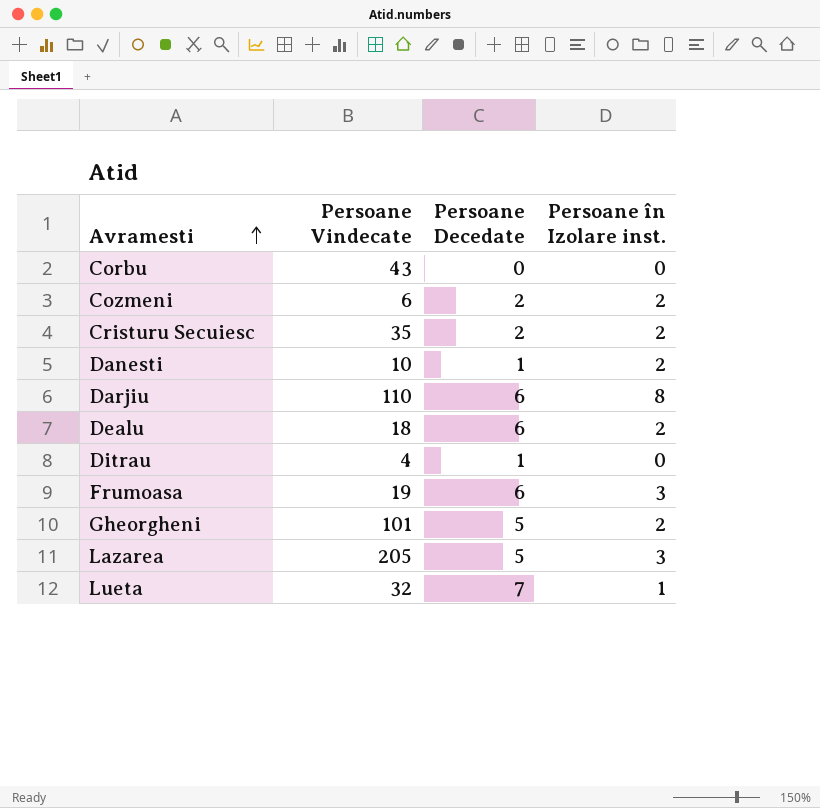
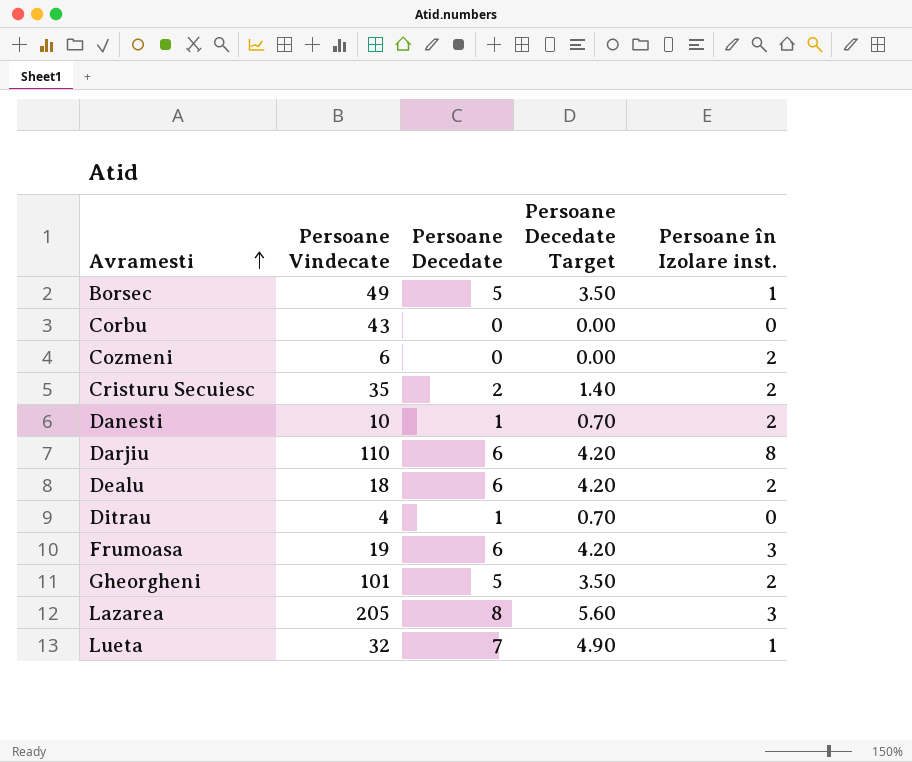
column Persoane Decedate Target | formula: none -> [Persoane Decedate] * 0.7
row Borsec: none -> 49 | 5 | 3.50 | 1
Cozmeni | Persoane Decedate: 2 -> 0
Lazarea | Persoane Decedate: 5 -> 8

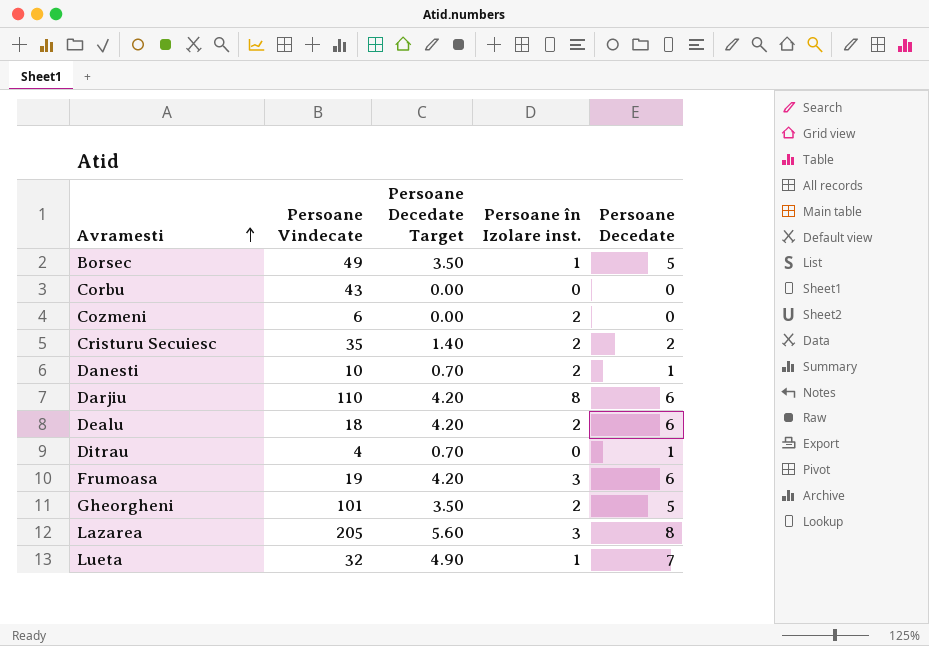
column Persoane Decedate | position: 3 -> 5

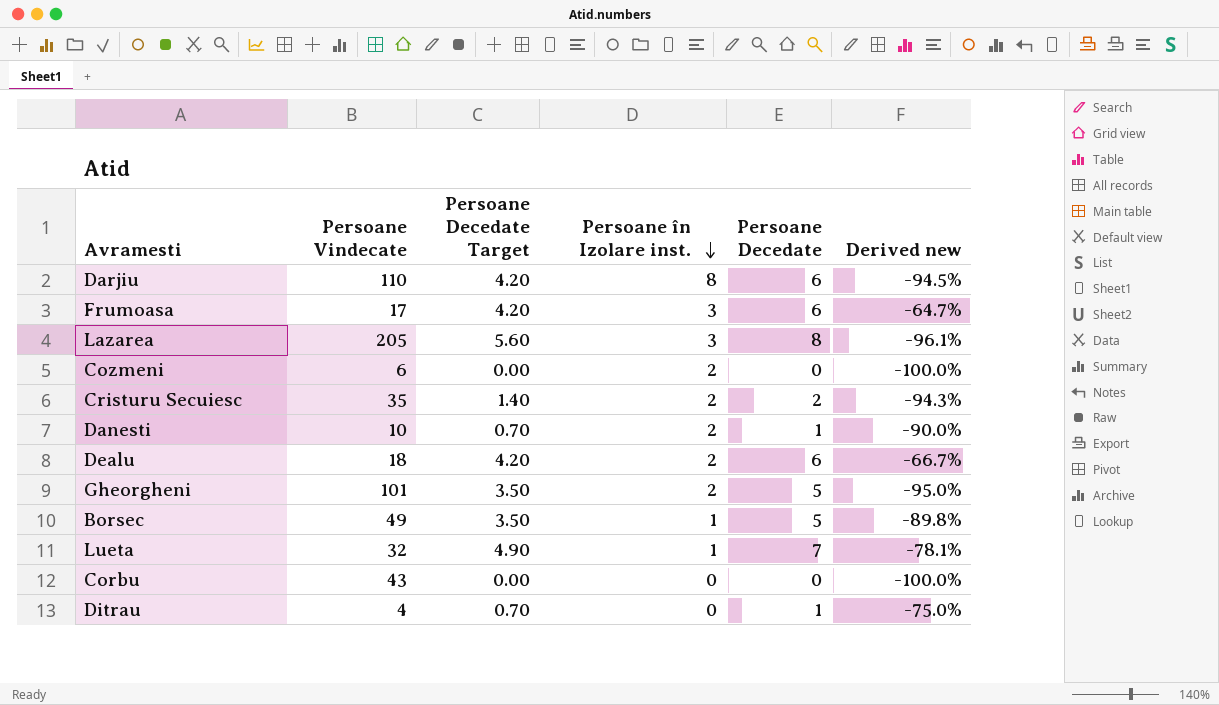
row order: Avramesti ascending -> Persoane în Izolare inst. descending
column Derived new | formula: none -> ([Persoane Decedate] - [Persoane Vindecate]) / [Persoane Vindecate]
Frumoasa | Persoane Vindecate: 19 -> 17

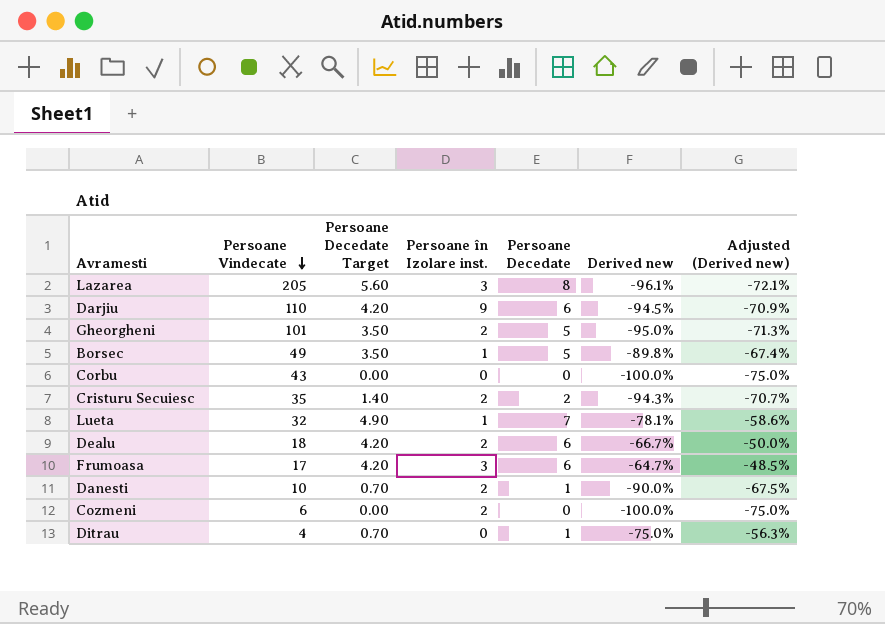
row order: Persoane în Izolare inst. descending -> Persoane Vindecate descending
column Adjusted (Derived new) | formula: none -> [Derived new] * 0.75
Darjiu | Persoane în Izolare inst.: 8 -> 9

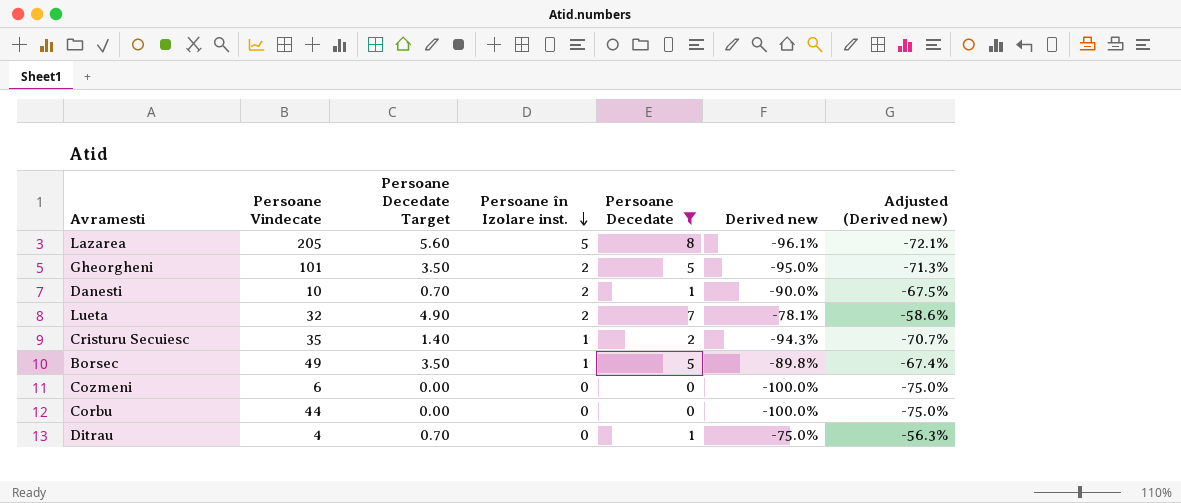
filter: none -> Persoane Decedate != 6
row order: Persoane Vindecate descending -> Persoane în Izolare inst. descending
Lazarea | Persoane în Izolare inst.: 3 -> 5
Lueta | Persoane în Izolare inst.: 1 -> 2
Cristuru Secuiesc | Persoane în Izolare inst.: 2 -> 1
Cozmeni | Persoane în Izolare inst.: 2 -> 0
Corbu | Persoane Vindecate: 43 -> 44

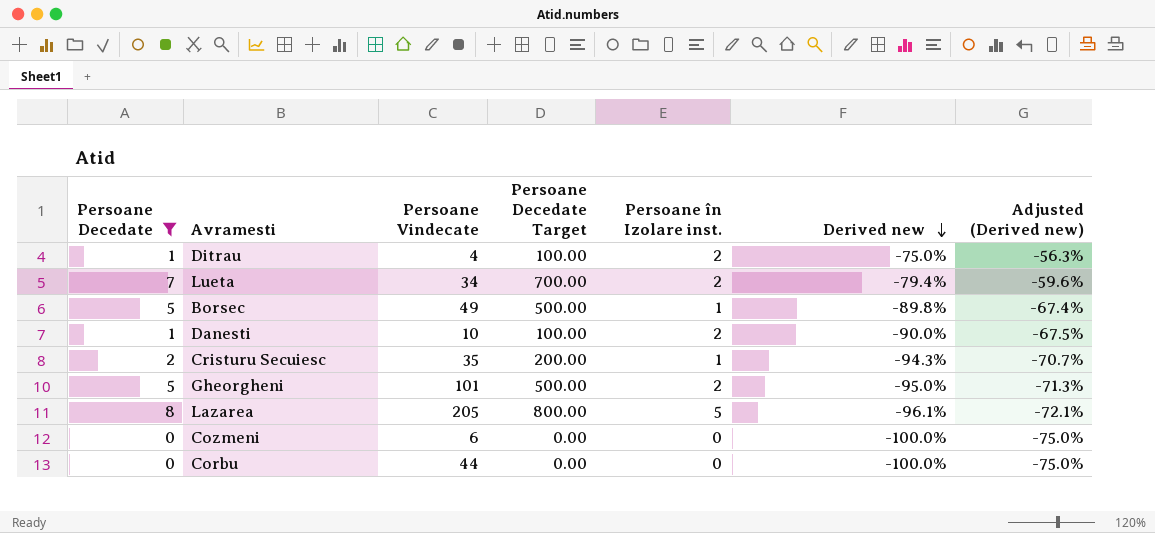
row order: Persoane în Izolare inst. descending -> Derived new descending
column Persoane Decedate | position: 5 -> 1
column Persoane Decedate Target | formula: [Persoane Decedate] * 0.7 -> [Persoane Decedate] * 100
Ditrau | Persoane în Izolare inst.: 0 -> 2
Lueta | Persoane Vindecate: 32 -> 34
Lueta | Derived new: -78.1% -> -79.4%
Lueta | Adjusted (Derived new): -58.6% -> -59.6%

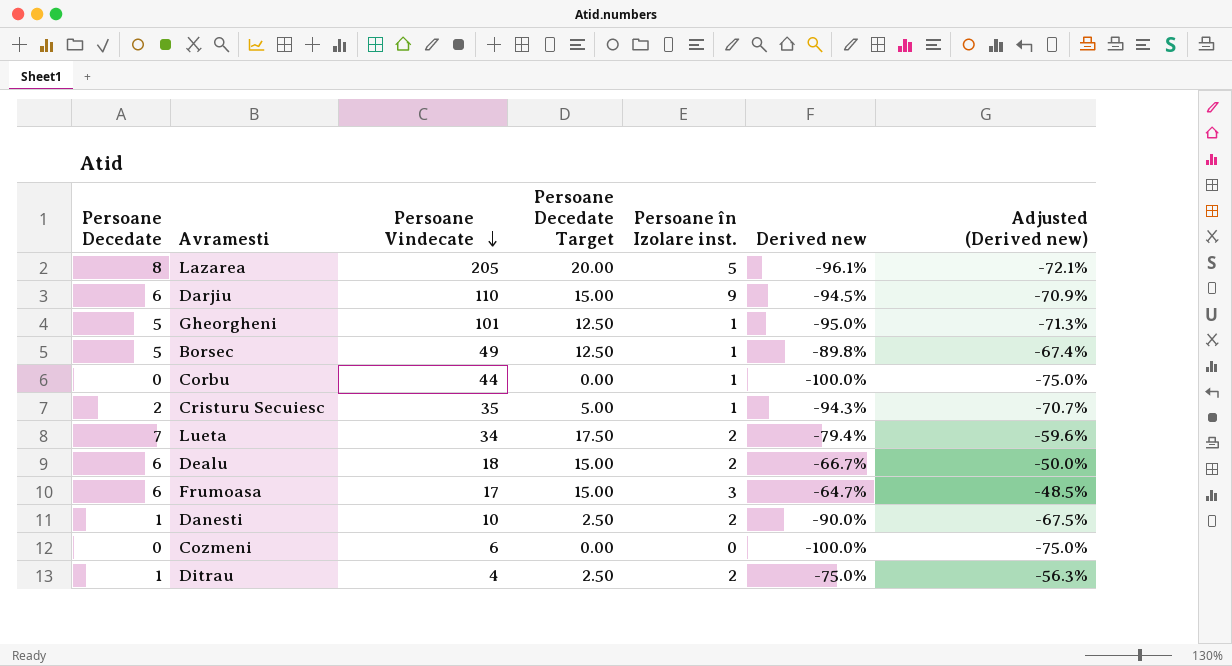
filter: Persoane Decedate != 6 -> none
row order: Derived new descending -> Persoane Vindecate descending
column Persoane Decedate Target | formula: [Persoane Decedate] * 100 -> [Persoane Decedate] * 2.5
Gheorgheni | Persoane în Izolare inst.: 2 -> 1
Corbu | Persoane în Izolare inst.: 0 -> 1

